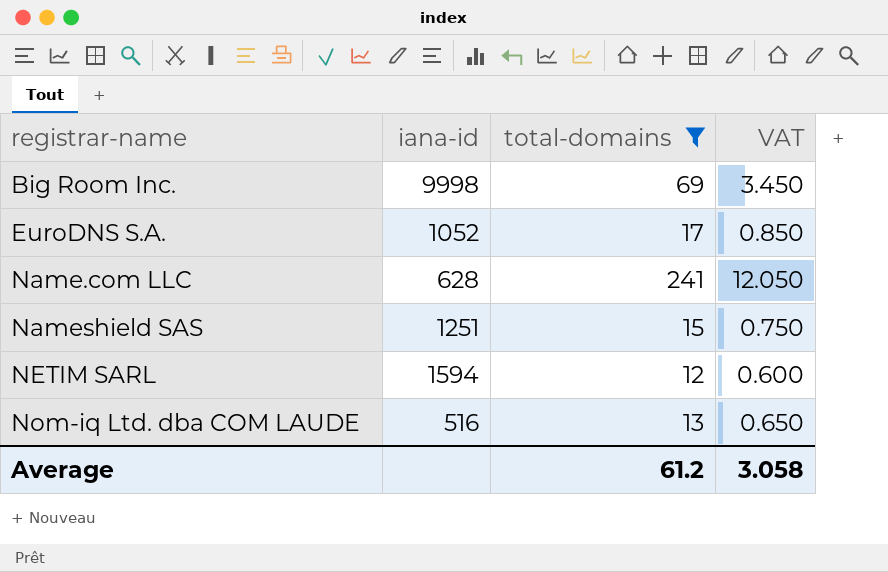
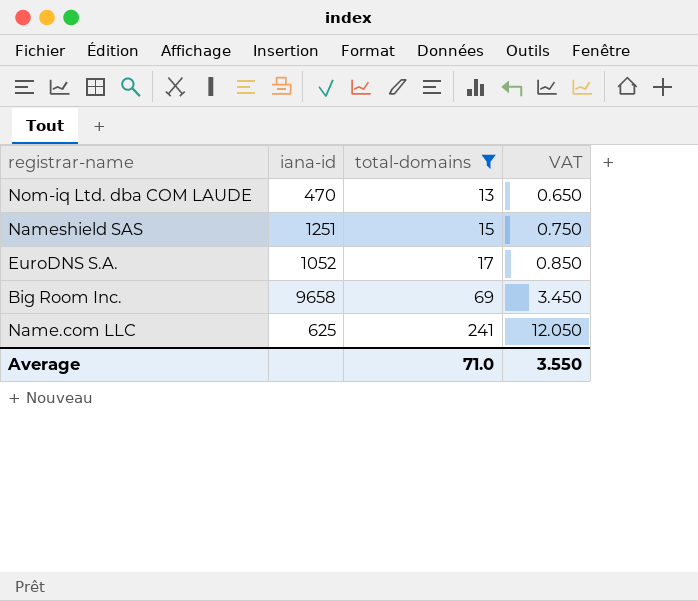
row order: registrar-name ascending -> total-domains ascending
row NETIM SARL: 1594 | 12 | 0.600 -> none
Nom-iq Ltd. dba COM LAUDE | iana-id: 516 -> 470
Big Room Inc. | iana-id: 9998 -> 9658
Name.com LLC | iana-id: 628 -> 625
Average | total-domains: 61.2 -> 71.0
Average | VAT: 3.058 -> 3.550

